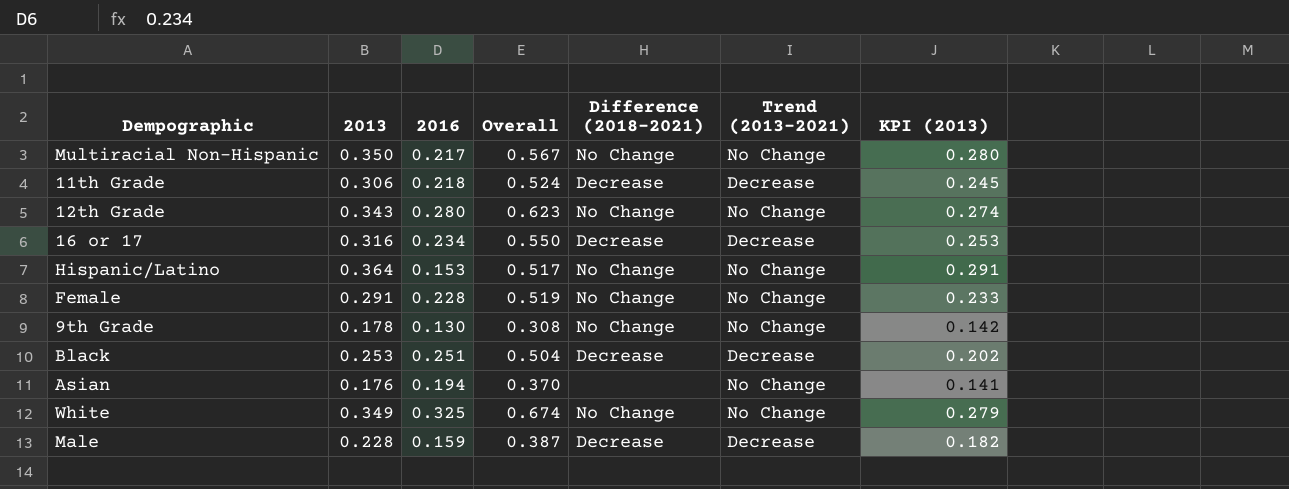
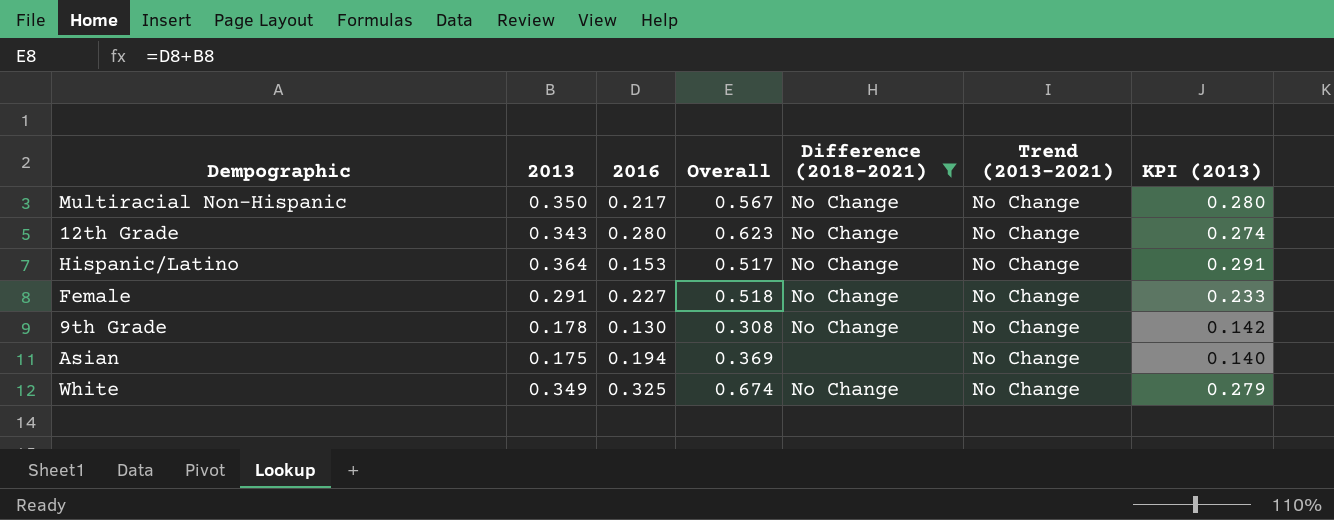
filter: none -> Difference (2018-2021) != Decrease
Female | 2016: 0.228 -> 0.227
Female | Overall: 0.519 -> 0.518
Asian | 2013: 0.176 -> 0.175
Asian | Overall: 0.370 -> 0.369
Asian | KPI (2013): 0.141 -> 0.140

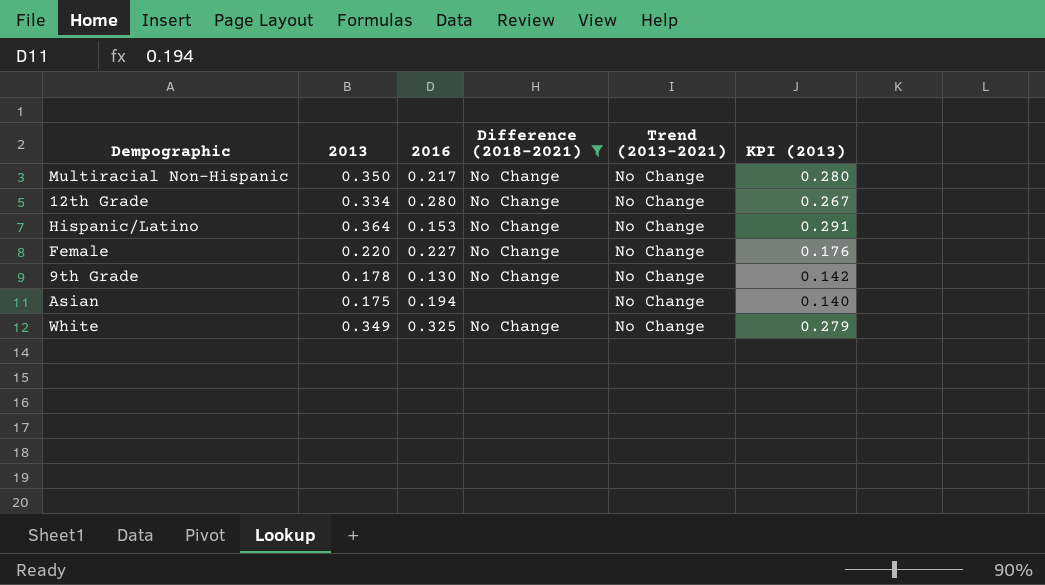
column Overall | formula: [2013] + [2016] -> none
12th Grade | 2013: 0.343 -> 0.334
12th Grade | KPI (2013): 0.274 -> 0.267
Female | 2013: 0.291 -> 0.220
Female | KPI (2013): 0.233 -> 0.176

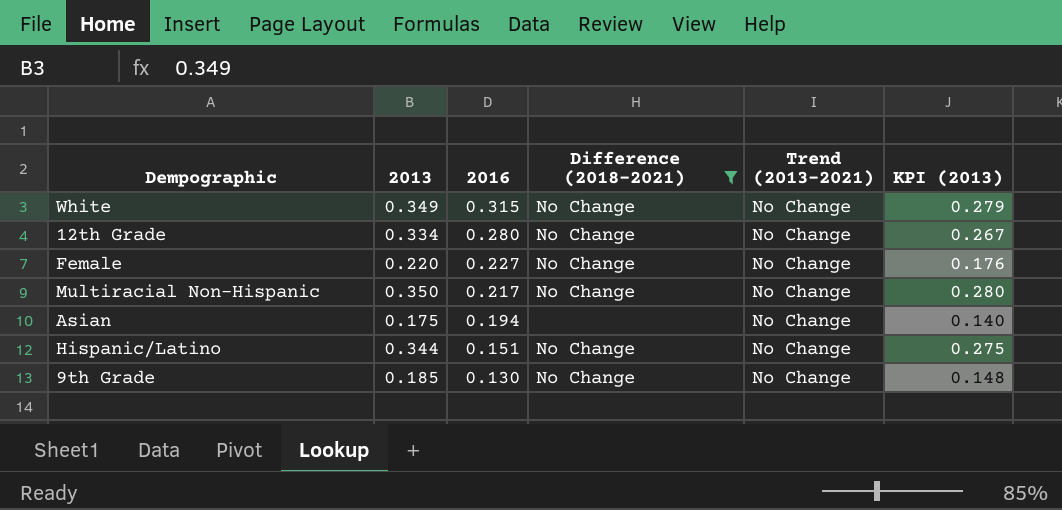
row order: none -> 2016 descending
White | 2016: 0.325 -> 0.315
Hispanic/Latino | 2013: 0.364 -> 0.344
Hispanic/Latino | 2016: 0.153 -> 0.151
Hispanic/Latino | KPI (2013): 0.291 -> 0.275
9th Grade | 2013: 0.178 -> 0.185
9th Grade | KPI (2013): 0.142 -> 0.148

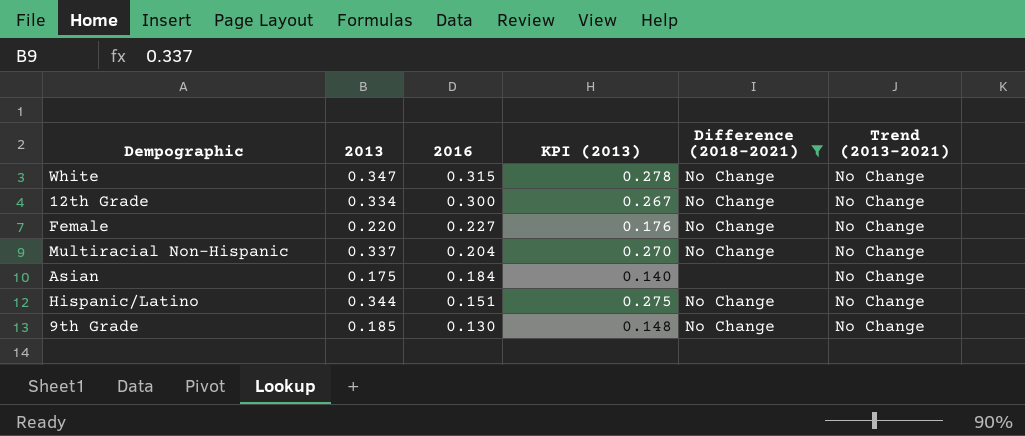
column KPI (2013) | position: 6 -> 4
White | 2013: 0.349 -> 0.347
White | KPI (2013): 0.279 -> 0.278
12th Grade | 2016: 0.280 -> 0.300
Multiracial Non-Hispanic | 2013: 0.350 -> 0.337
Multiracial Non-Hispanic | 2016: 0.217 -> 0.204
Multiracial Non-Hispanic | KPI (2013): 0.280 -> 0.270
Asian | 2016: 0.194 -> 0.184

